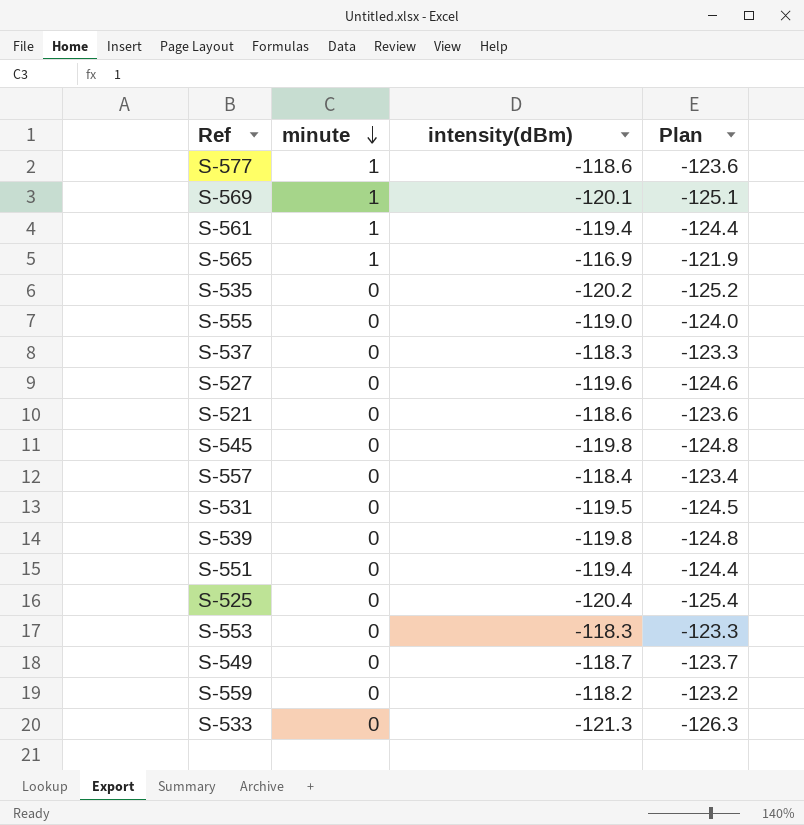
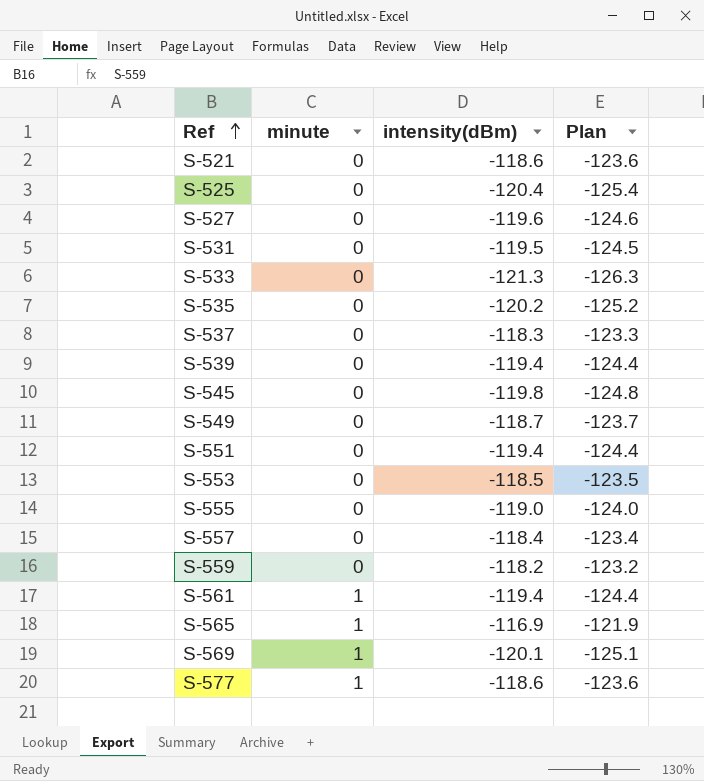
row order: minute descending -> Ref ascending
S-539 | intensity(dBm): -119.8 -> -119.4
S-539 | Plan: -124.8 -> -124.4
S-553 | intensity(dBm): -118.3 -> -118.5
S-553 | Plan: -123.3 -> -123.5

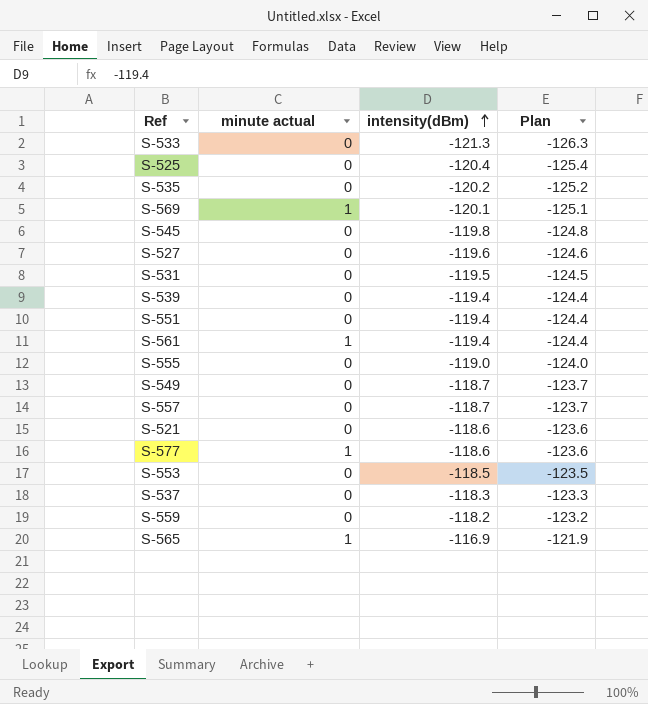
row order: Ref ascending -> intensity(dBm) ascending
column name: minute -> minute actual
S-557 | intensity(dBm): -118.4 -> -118.7
S-557 | Plan: -123.4 -> -123.7

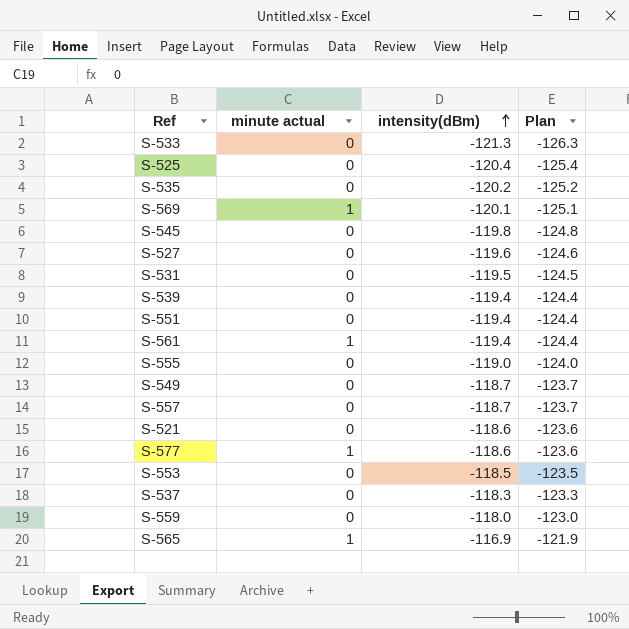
S-559 | intensity(dBm): -118.2 -> -118.0
S-559 | Plan: -123.2 -> -123.0

